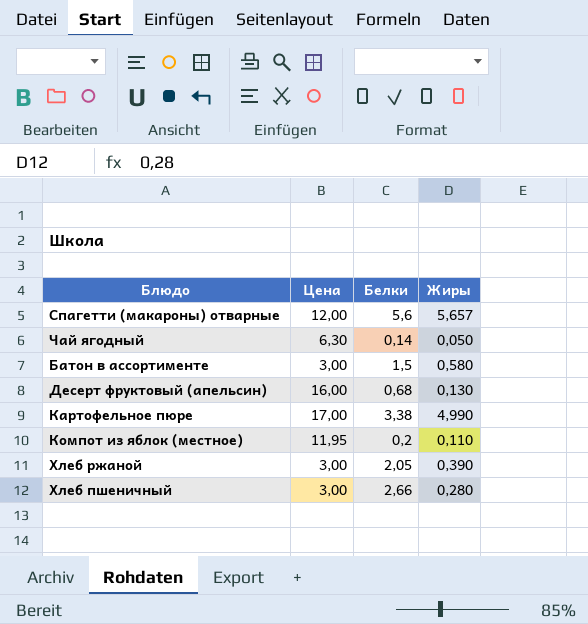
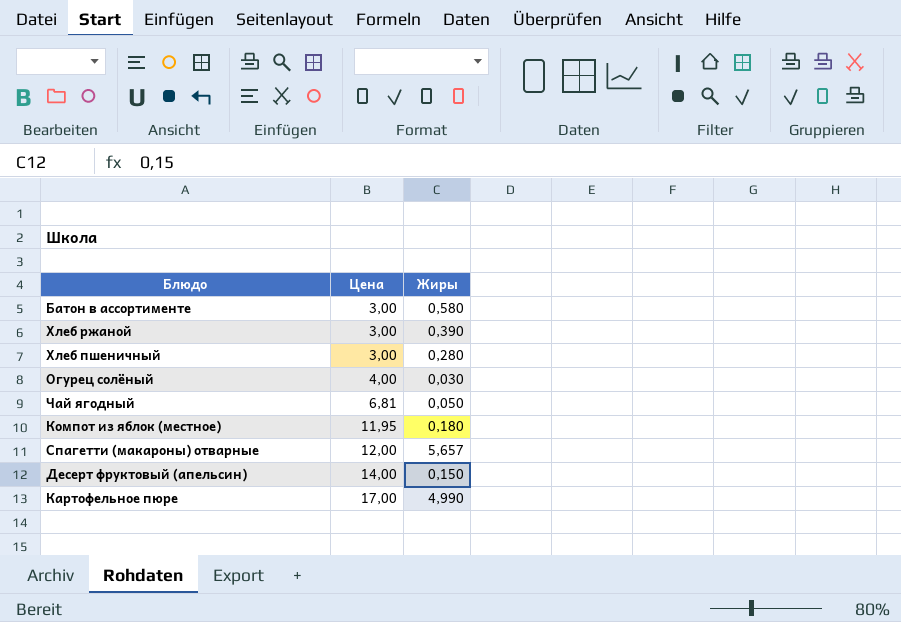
row order: none -> Цена ascending
column Белки | position: 3 -> none
row Огурец солёный: none -> 4,00 | 0,030
Чай ягодный | Цена: 6,30 -> 6,81
Компот из яблок (местное) | Жиры: 0,110 -> 0,180
Десерт фруктовый (апельсин) | Цена: 16,00 -> 14,00
Десерт фруктовый (апельсин) | Жиры: 0,130 -> 0,150

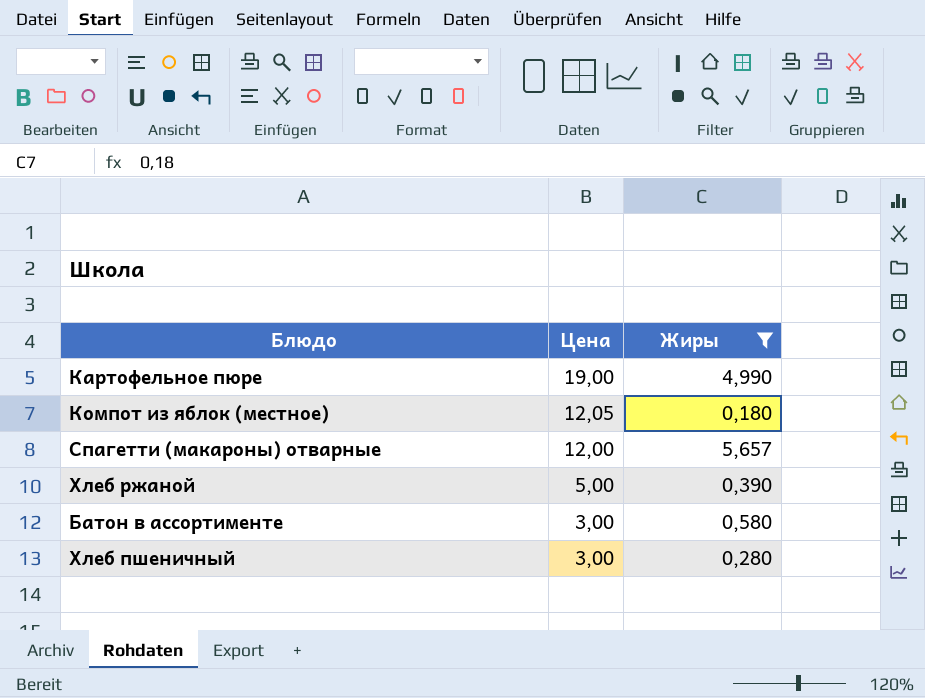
filter: none -> Жиры >= 0,180
row order: Цена ascending -> Цена descending
Картофельное пюре | Цена: 17,00 -> 19,00
Компот из яблок (местное) | Цена: 11,95 -> 12,05
Хлеб ржаной | Цена: 3,00 -> 5,00

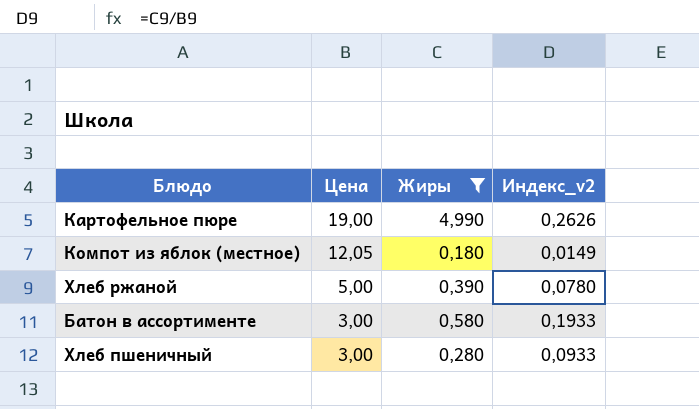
column Индекс_v2 | formula: none -> [Жиры] / [Цена]
row Спагетти (макароны) отварные: 12,00 | 5,657 -> none

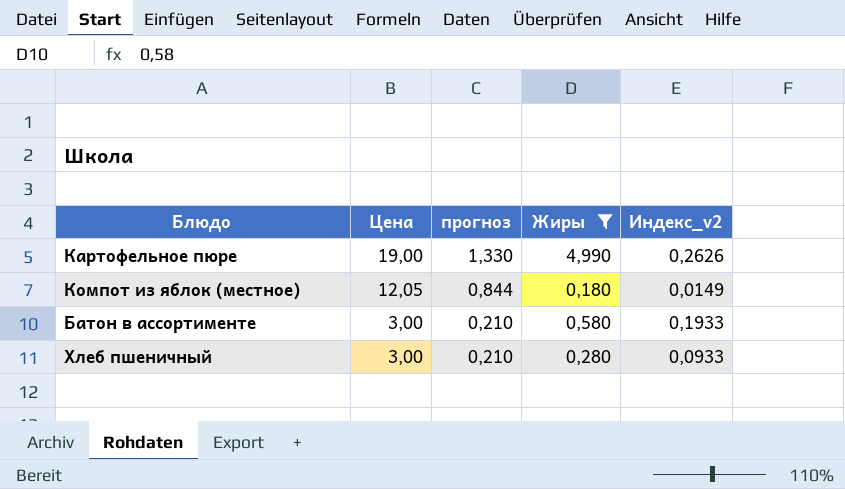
column прогноз | formula: none -> [Цена] * 0,07
row Хлеб ржаной: 5,00 | 0,390 | 0,0780 -> none

